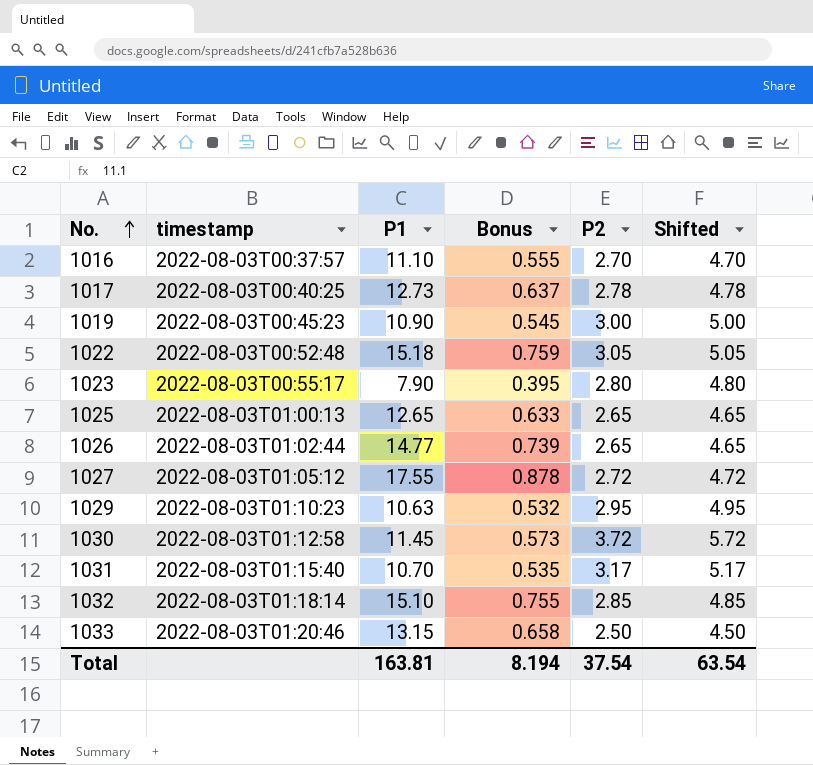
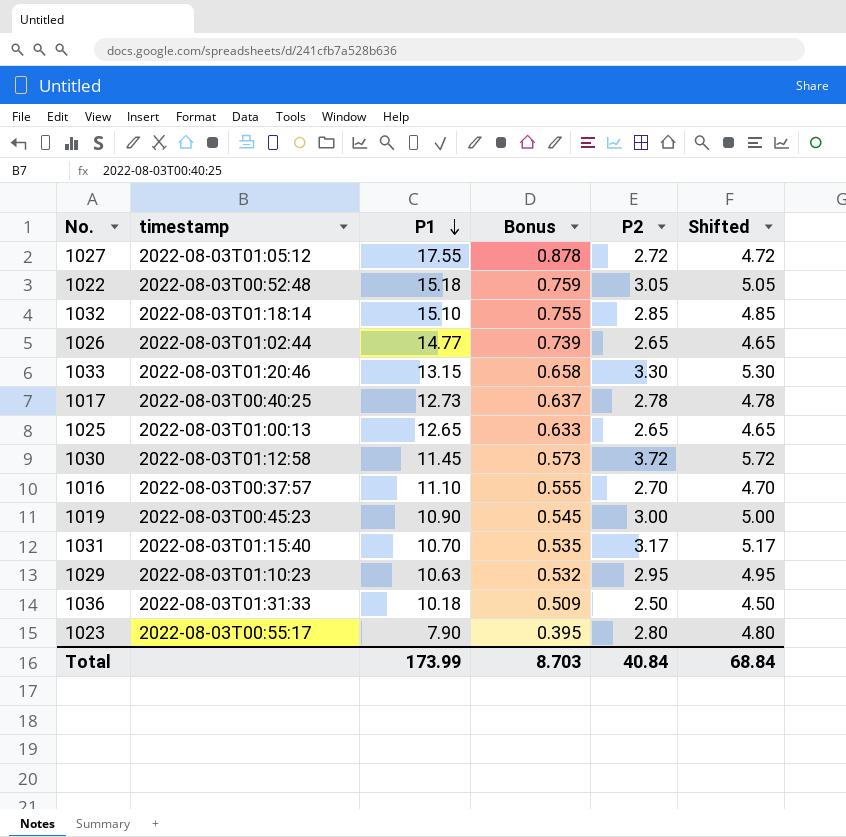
row order: No. ascending -> P1 descending
1033 | P2: 2.50 -> 3.30
1033 | Shifted: 4.50 -> 5.30
row 1036: none -> 2022-08-03T01:31:33 | 10.18 | 0.509 | 2.50 | 4.50
Total | P1: 163.81 -> 173.99
Total | Bonus: 8.194 -> 8.703
Total | P2: 37.54 -> 40.84
Total | Shifted: 63.54 -> 68.84

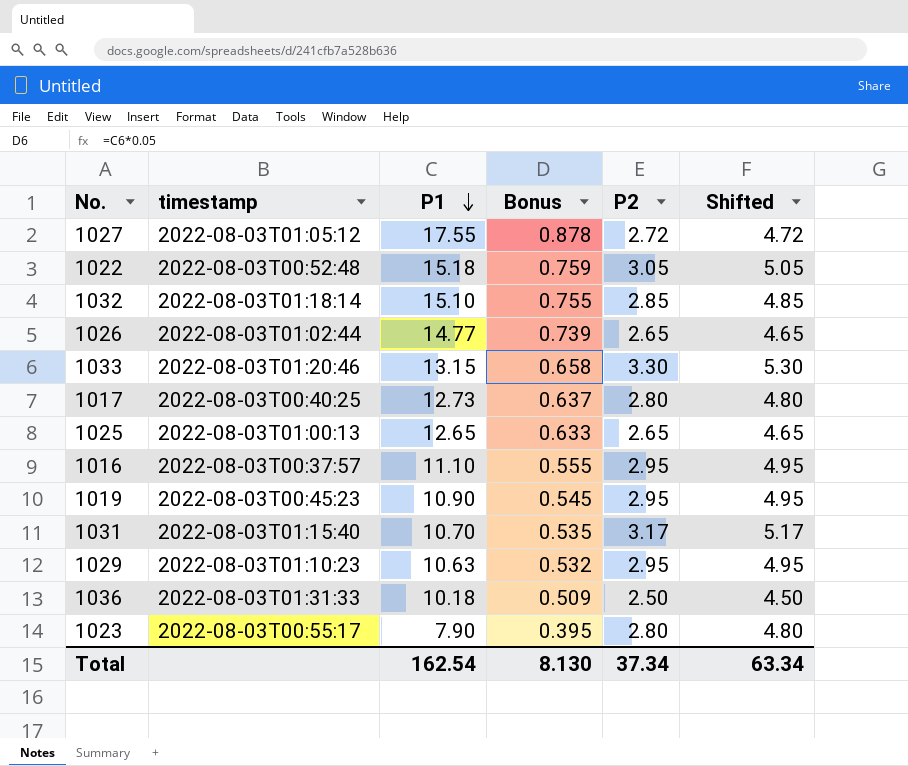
row 1030: 2022-08-03T01:12:58 | 11.45 | 0.573 | 3.72 | 5.72 -> none
1017 | P2: 2.78 -> 2.80
1017 | Shifted: 4.78 -> 4.80
1016 | P2: 2.70 -> 2.95
1016 | Shifted: 4.70 -> 4.95
1019 | P2: 3.00 -> 2.95
1019 | Shifted: 5.00 -> 4.95
Total | P1: 173.99 -> 162.54
Total | Bonus: 8.703 -> 8.130
Total | P2: 40.84 -> 37.34
Total | Shifted: 68.84 -> 63.34

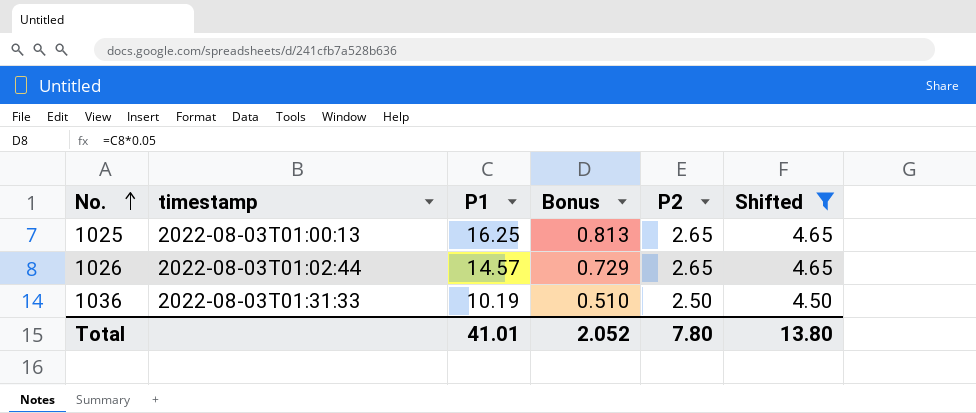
filter: none -> Shifted <= 4.65
row order: P1 descending -> No. ascending
1025 | P1: 12.65 -> 16.25
1025 | Bonus: 0.633 -> 0.813
1026 | P1: 14.77 -> 14.57
1026 | Bonus: 0.739 -> 0.729
1036 | P1: 10.18 -> 10.19
1036 | Bonus: 0.509 -> 0.510
Total | P1: 162.54 -> 41.01
Total | Bonus: 8.130 -> 2.052
Total | P2: 37.34 -> 7.80
Total | Shifted: 63.34 -> 13.80

